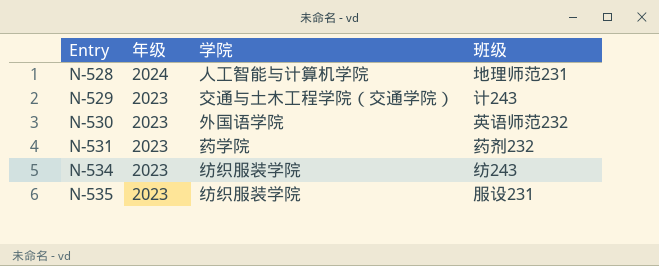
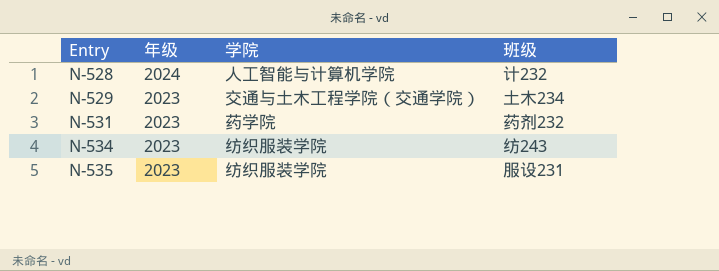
row N-530: 2023 | 外国语学院 | 英语师范232 -> none
N-528 | 班级: 地理师范231 -> 计232
N-529 | 班级: 计243 -> 土木234

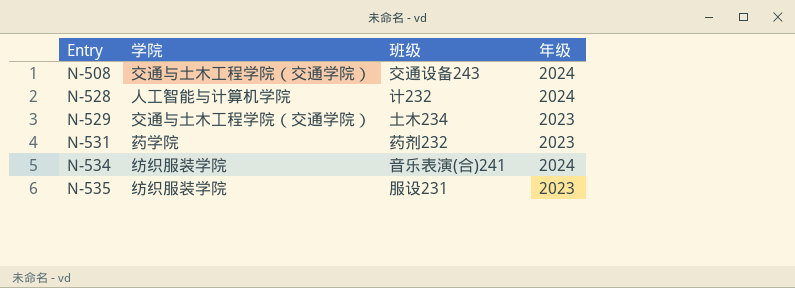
column 年级 | position: 2 -> 4
row N-508: none -> 交通与土木工程学院（交通学院） | 交通设备243 | 2024
N-534 | 班级: 纺243 -> 音乐表演(合)241
N-534 | 年级: 2023 -> 2024

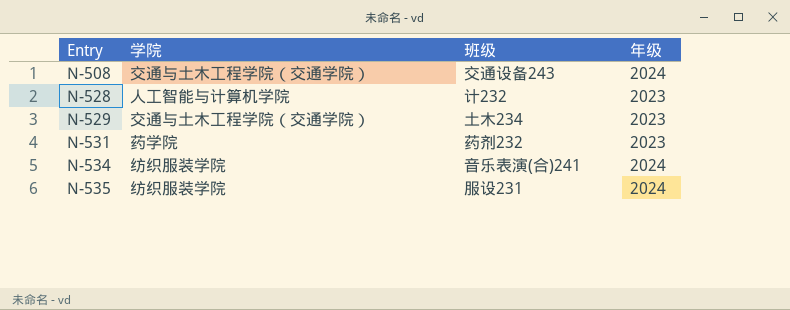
N-528 | 年级: 2024 -> 2023
N-535 | 年级: 2023 -> 2024

